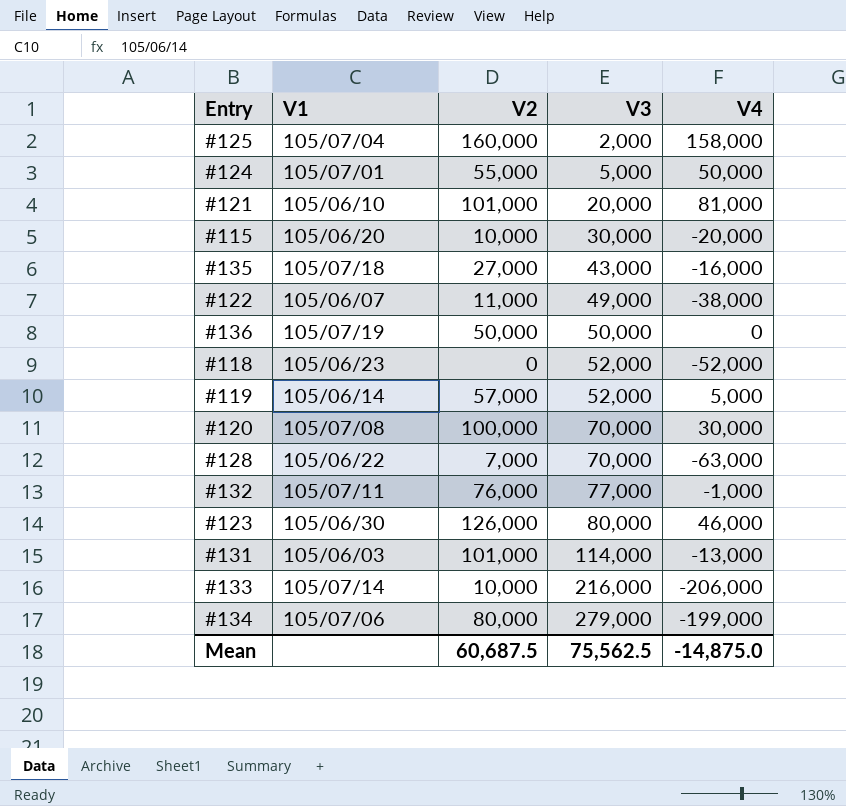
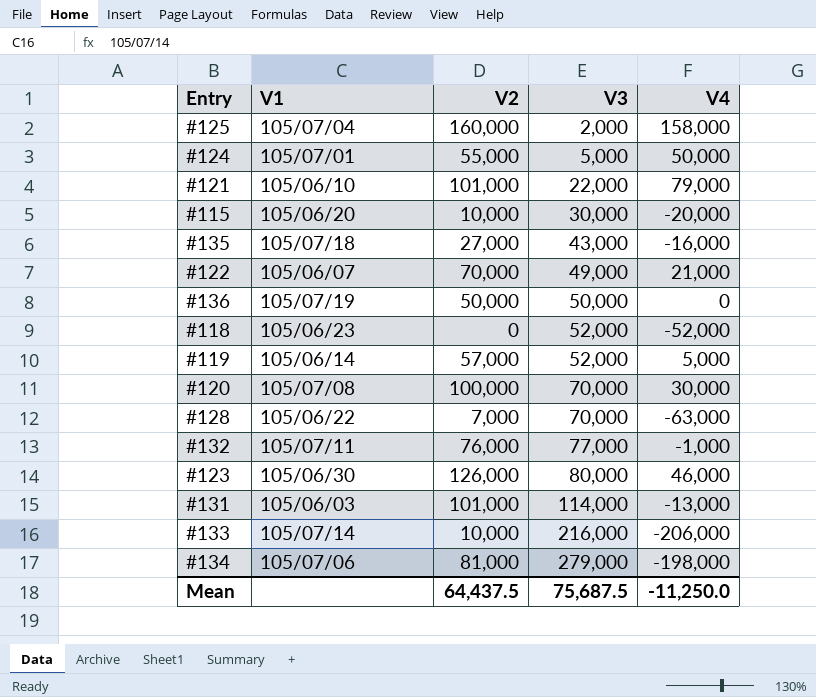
#121 | V3: 20,000 -> 22,000
#121 | V4: 81,000 -> 79,000
#122 | V2: 11,000 -> 70,000
#122 | V4: -38,000 -> 21,000
#134 | V2: 80,000 -> 81,000
#134 | V4: -199,000 -> -198,000
Mean | V2: 60,687.5 -> 64,437.5
Mean | V3: 75,562.5 -> 75,687.5
Mean | V4: -14,875.0 -> -11,250.0

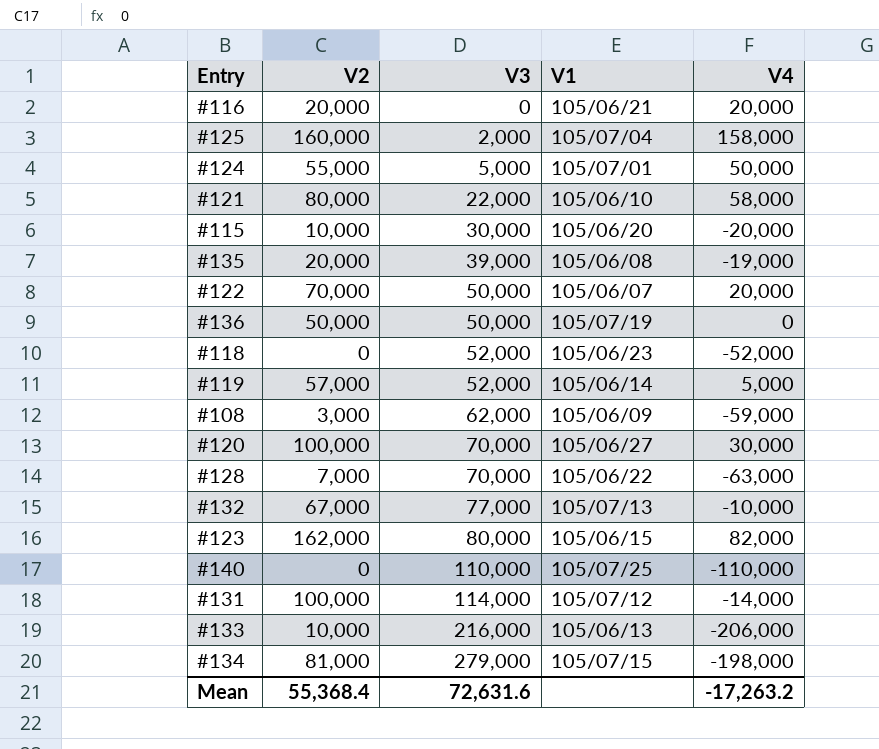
column V1 | position: 2 -> 4
row #116: none -> 20,000 | 0 | 105/06/21 | 20,000
#121 | V2: 101,000 -> 80,000
#121 | V4: 79,000 -> 58,000
#135 | V2: 27,000 -> 20,000
#135 | V3: 43,000 -> 39,000
#135 | V1: 105/07/18 -> 105/06/08
#135 | V4: -16,000 -> -19,000
#122 | V3: 49,000 -> 50,000
#122 | V4: 21,000 -> 20,000
row #108: none -> 3,000 | 62,000 | 105/06/09 | -59,000
#120 | V1: 105/07/08 -> 105/06/27
#132 | V2: 76,000 -> 67,000
#132 | V1: 105/07/11 -> 105/07/13
#132 | V4: -1,000 -> -10,000
#123 | V2: 126,000 -> 162,000
#123 | V1: 105/06/30 -> 105/06/15
#123 | V4: 46,000 -> 82,000
row #140: none -> 0 | 110,000 | 105/07/25 | -110,000
#131 | V2: 101,000 -> 100,000
#131 | V1: 105/06/03 -> 105/07/12
#131 | V4: -13,000 -> -14,000
#133 | V1: 105/07/14 -> 105/06/13
#134 | V1: 105/07/06 -> 105/07/15
Mean | V2: 64,437.5 -> 55,368.4
Mean | V3: 75,687.5 -> 72,631.6
Mean | V4: -11,250.0 -> -17,263.2

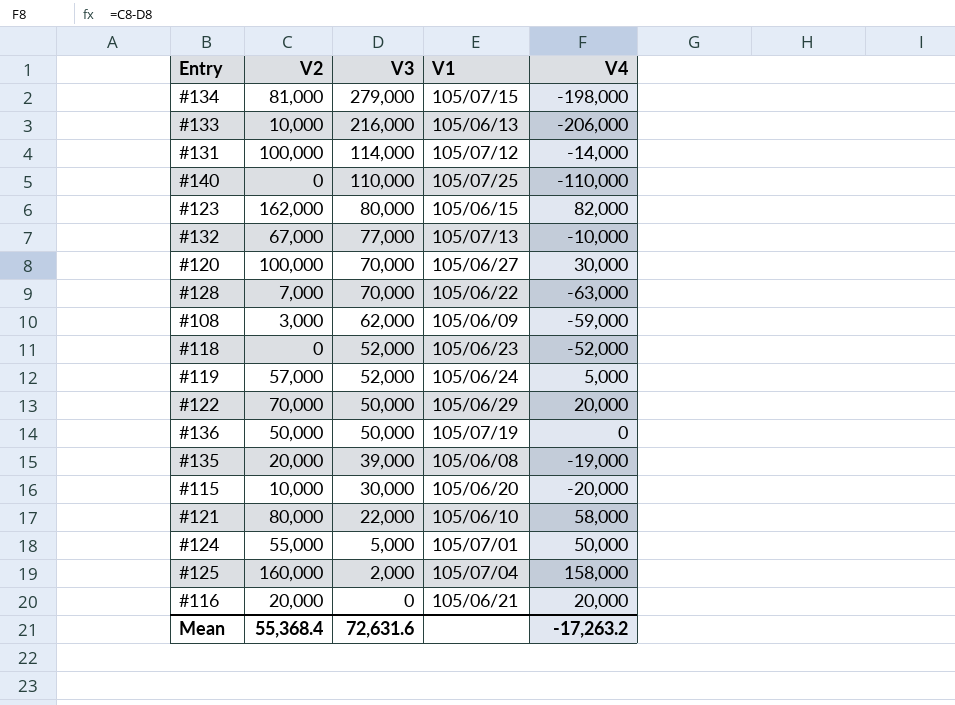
row order: V3 ascending -> V3 descending
#119 | V1: 105/06/14 -> 105/06/24
#122 | V1: 105/06/07 -> 105/06/29

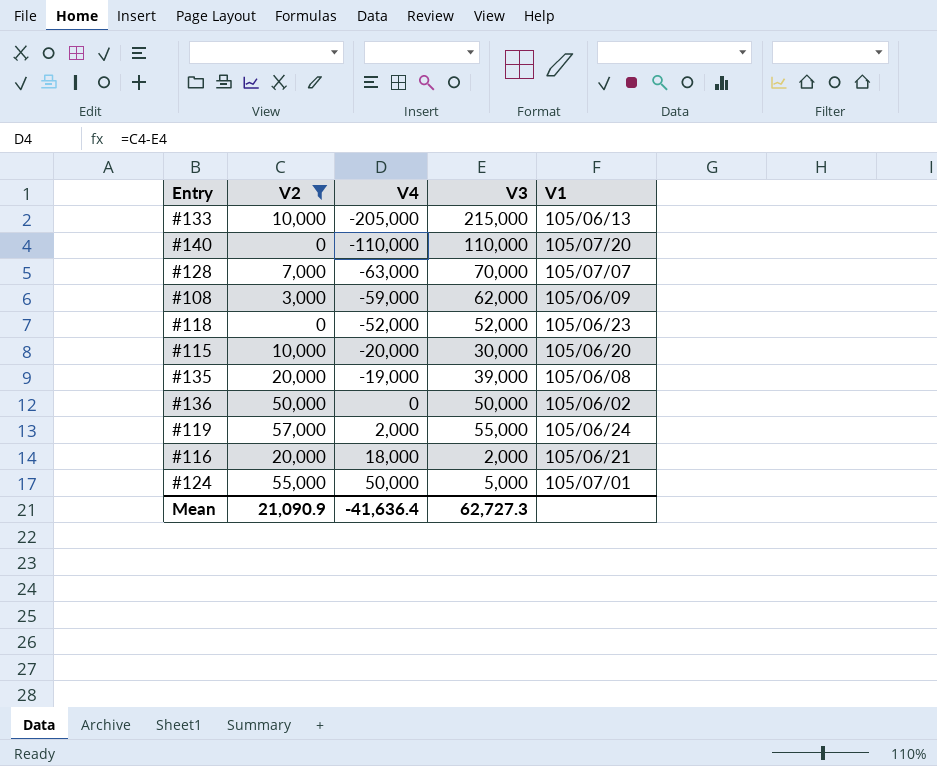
filter: none -> V2 <= 57,000
row order: V3 descending -> V4 ascending
column V4 | position: 5 -> 3
#133 | V4: -206,000 -> -205,000
#133 | V3: 216,000 -> 215,000
#140 | V1: 105/07/25 -> 105/07/20
#128 | V1: 105/06/22 -> 105/07/07
#136 | V1: 105/07/19 -> 105/06/02
#119 | V4: 5,000 -> 2,000
#119 | V3: 52,000 -> 55,000
#116 | V4: 20,000 -> 18,000
#116 | V3: 0 -> 2,000
Mean | V2: 55,368.4 -> 21,090.9
Mean | V4: -17,263.2 -> -41,636.4
Mean | V3: 72,631.6 -> 62,727.3

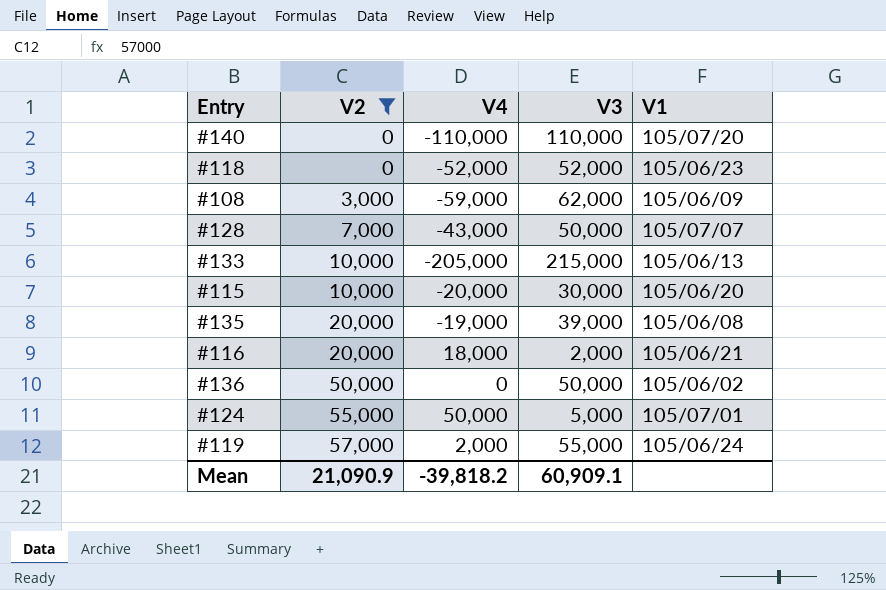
row order: V4 ascending -> V2 ascending
#128 | V4: -63,000 -> -43,000
#128 | V3: 70,000 -> 50,000
Mean | V4: -41,636.4 -> -39,818.2
Mean | V3: 62,727.3 -> 60,909.1

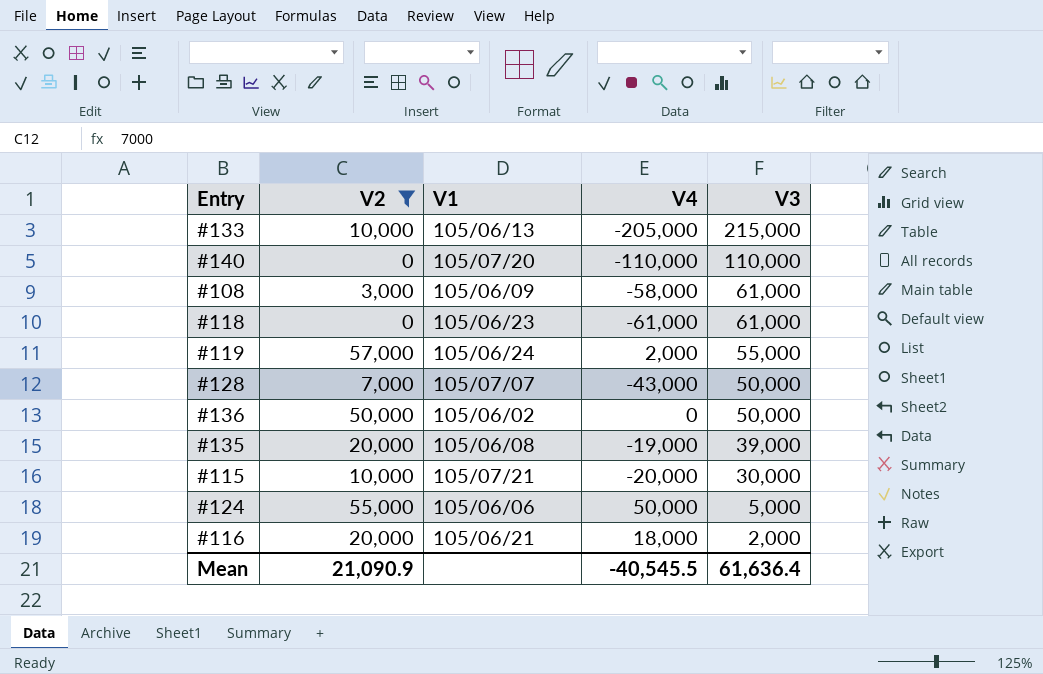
row order: V2 ascending -> V3 descending
column V1 | position: 5 -> 3
#108 | V4: -59,000 -> -58,000
#108 | V3: 62,000 -> 61,000
#118 | V4: -52,000 -> -61,000
#118 | V3: 52,000 -> 61,000
#115 | V1: 105/06/20 -> 105/07/21
#124 | V1: 105/07/01 -> 105/06/06
Mean | V4: -39,818.2 -> -40,545.5
Mean | V3: 60,909.1 -> 61,636.4

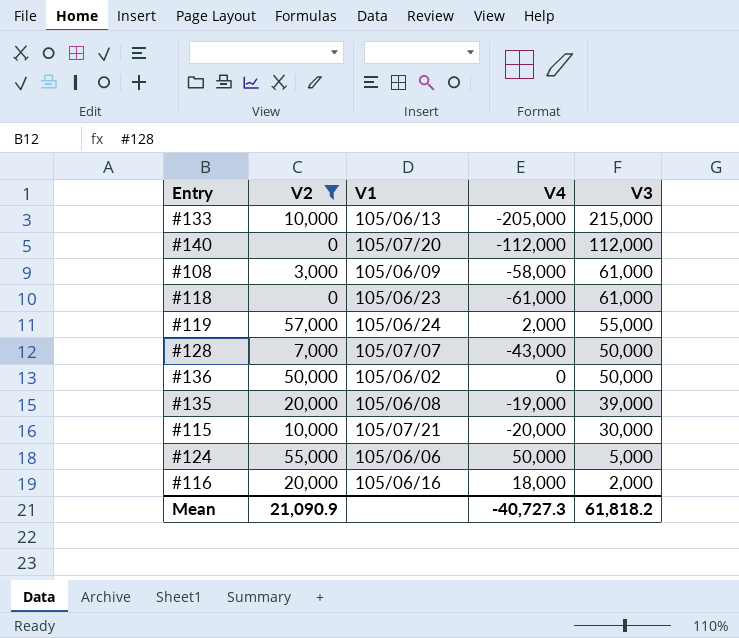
#140 | V4: -110,000 -> -112,000
#140 | V3: 110,000 -> 112,000
#116 | V1: 105/06/21 -> 105/06/16
Mean | V4: -40,545.5 -> -40,727.3
Mean | V3: 61,636.4 -> 61,818.2

